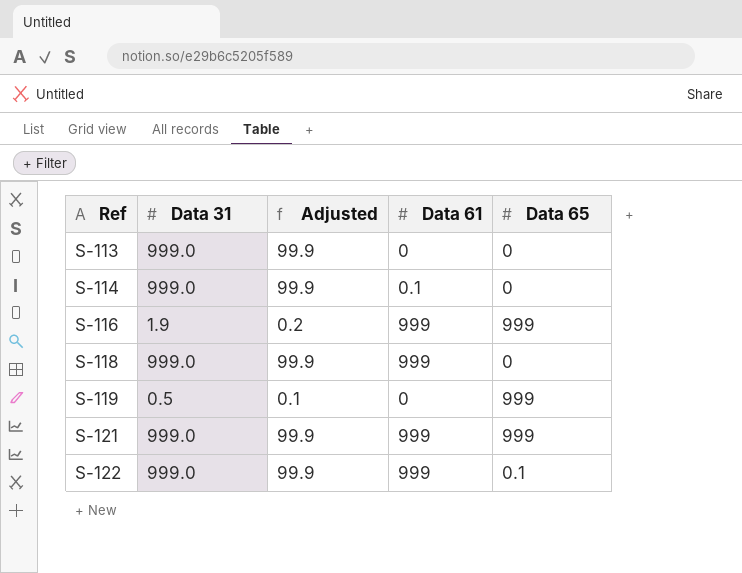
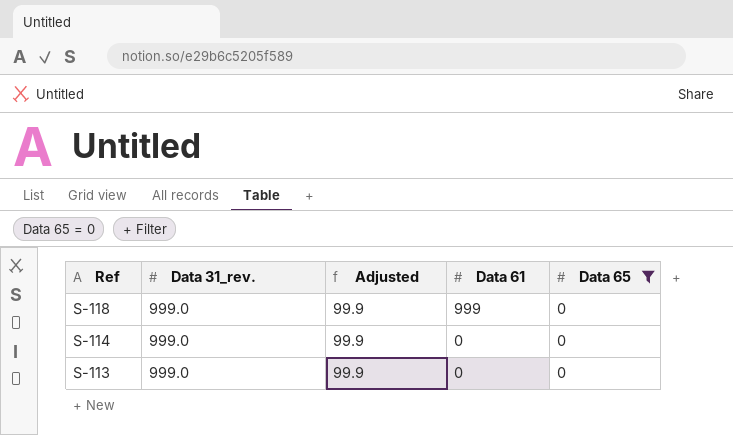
filter: none -> Data 65 = 0
row order: Ref ascending -> Ref descending
column name: Data 31 -> Data 31_rev.
S-114 | Data 61: 0.1 -> 0

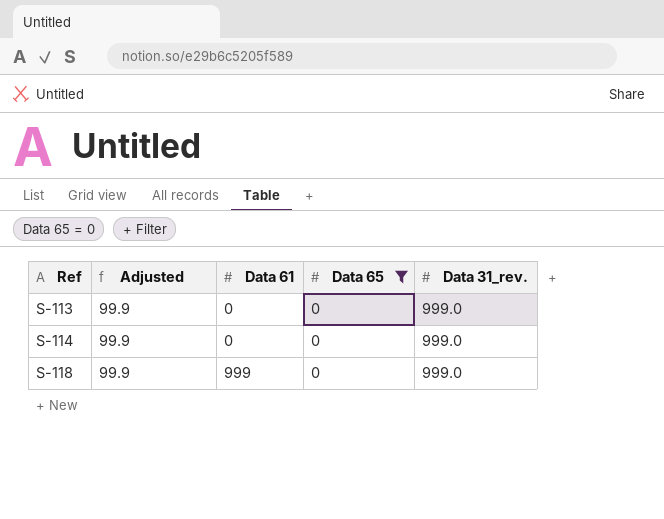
row order: Ref descending -> Ref ascending
column Data 31_rev. | position: 2 -> 5

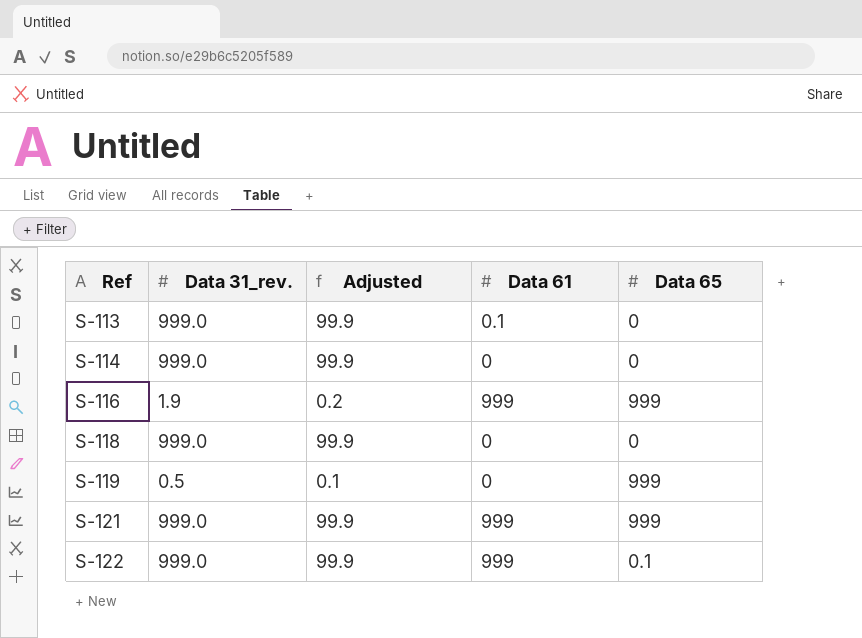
filter: Data 65 = 0 -> none
column Data 31_rev. | position: 5 -> 2
S-113 | Data 61: 0 -> 0.1
S-118 | Data 61: 999 -> 0

